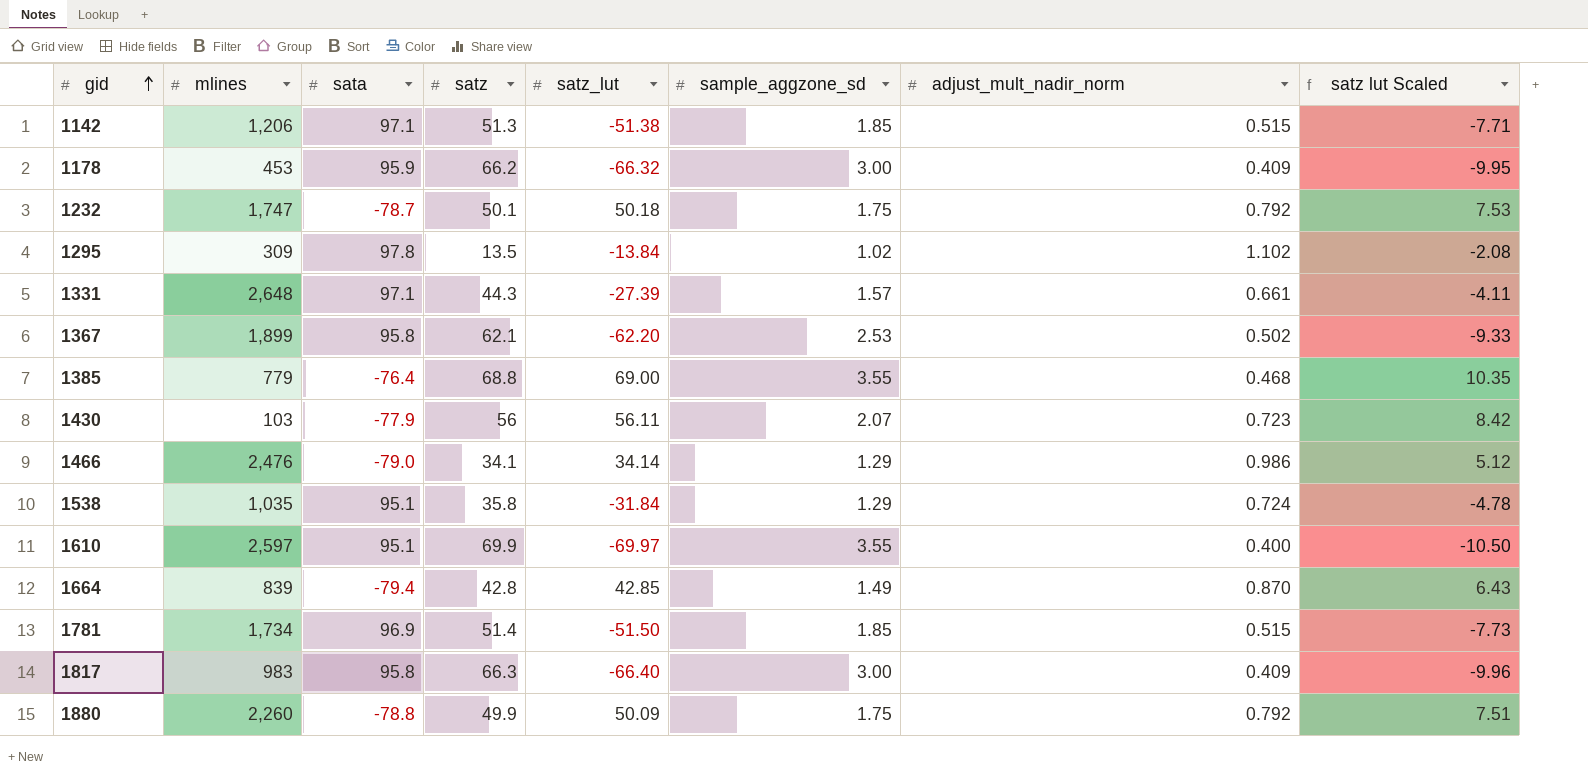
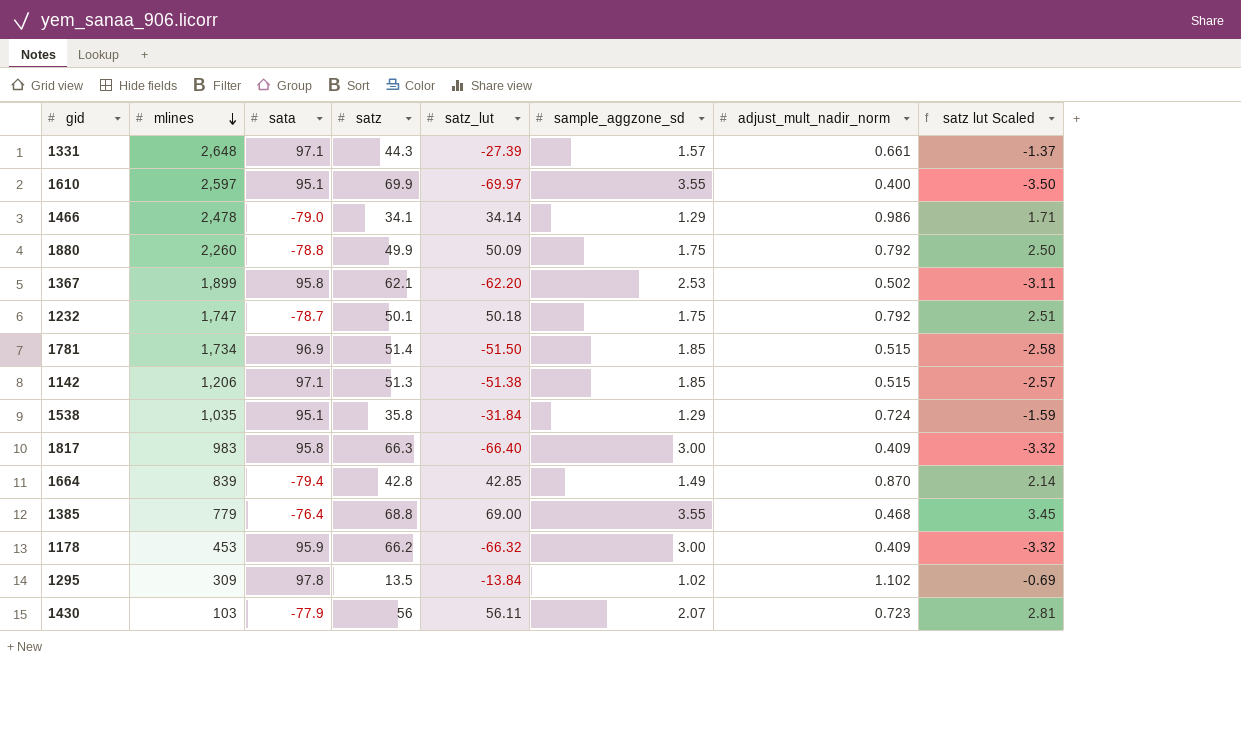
row order: gid ascending -> mlines descending
column satz lut Scaled | formula: [satz_lut] * 0.15 -> [satz_lut] * 0.05
1466 | mlines: 2,476 -> 2,478

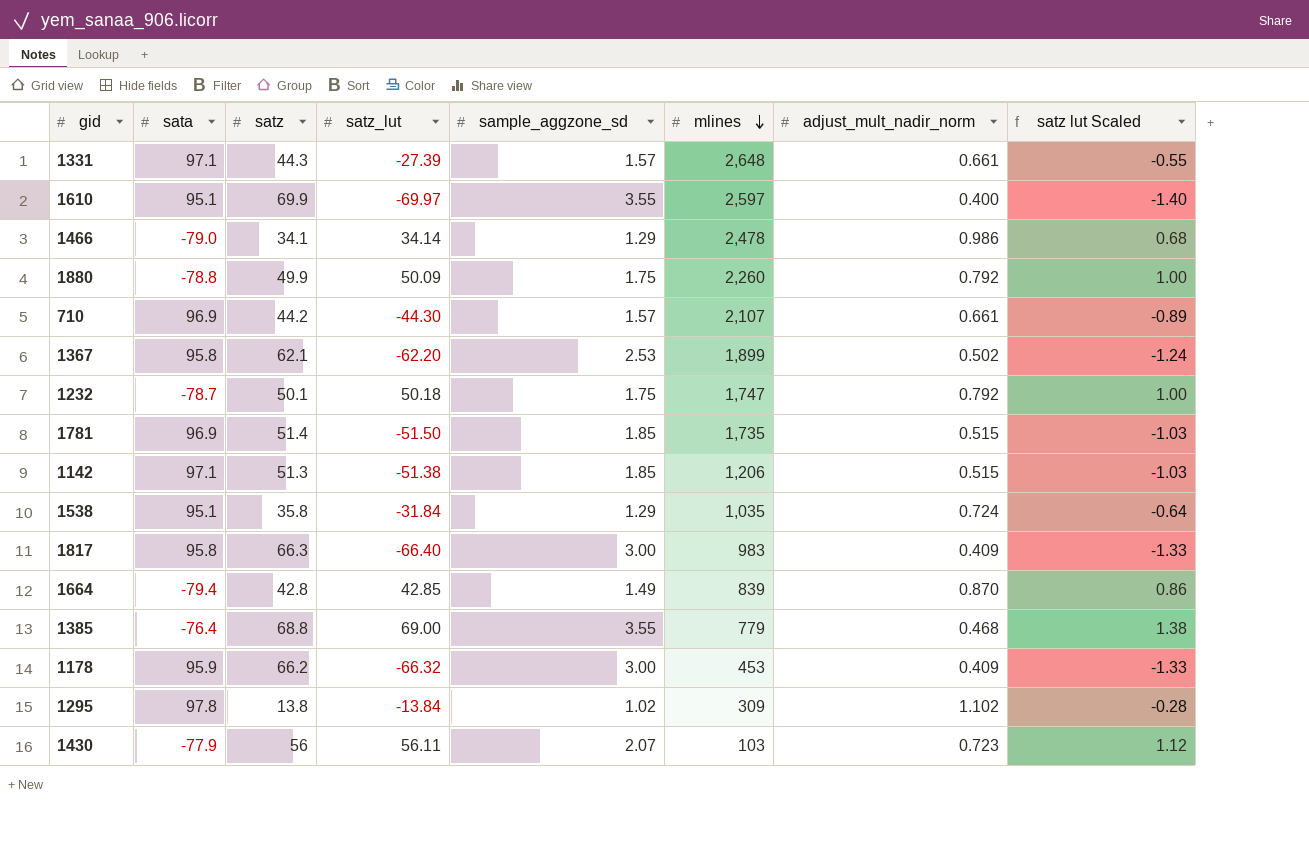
column mlines | position: 2 -> 6
column satz lut Scaled | formula: [satz_lut] * 0.05 -> [satz_lut] * 0.02
row 710: none -> 96.9 | 44.2 | -44.30 | 1.57 | 2,107 | 0.661 | -0.89
1781 | mlines: 1,734 -> 1,735
1295 | satz: 13.5 -> 13.8

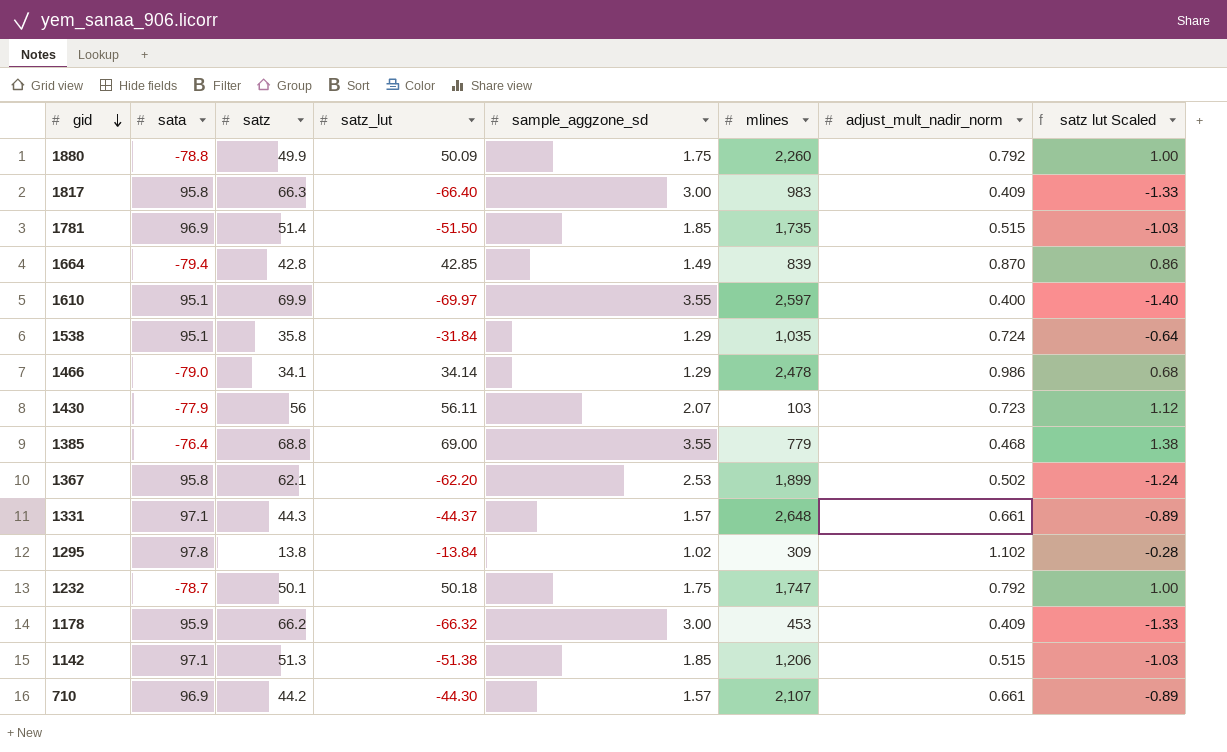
row order: mlines descending -> gid descending
1331 | satz_lut: -27.39 -> -44.37
1331 | satz lut Scaled: -0.55 -> -0.89

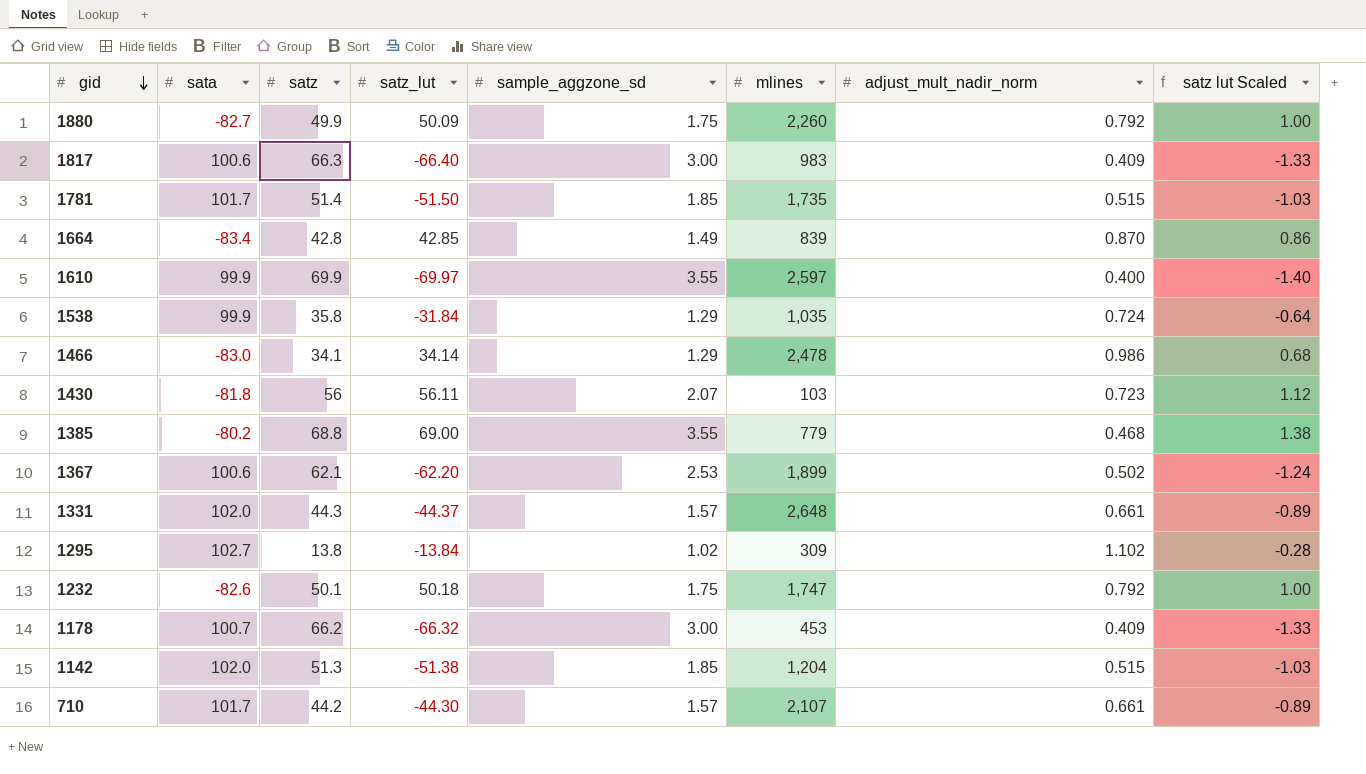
1880 | sata: -78.8 -> -82.7
1817 | sata: 95.8 -> 100.6
1781 | sata: 96.9 -> 101.7
1664 | sata: -79.4 -> -83.4
1610 | sata: 95.1 -> 99.9
1538 | sata: 95.1 -> 99.9
1466 | sata: -79.0 -> -83.0
1430 | sata: -77.9 -> -81.8
1385 | sata: -76.4 -> -80.2
1367 | sata: 95.8 -> 100.6
1331 | sata: 97.1 -> 102.0
1295 | sata: 97.8 -> 102.7
1232 | sata: -78.7 -> -82.6
1178 | sata: 95.9 -> 100.7
1142 | sata: 97.1 -> 102.0
1142 | mlines: 1,206 -> 1,204
710 | sata: 96.9 -> 101.7

